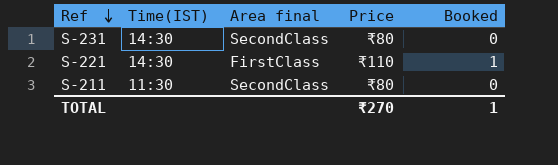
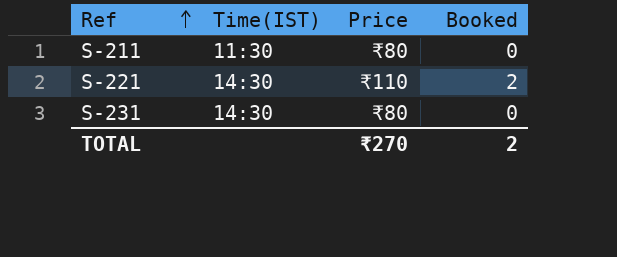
row order: Ref descending -> Ref ascending
column Area final | position: 3 -> none
S-221 | Booked: 1 -> 2
TOTAL | Booked: 1 -> 2

